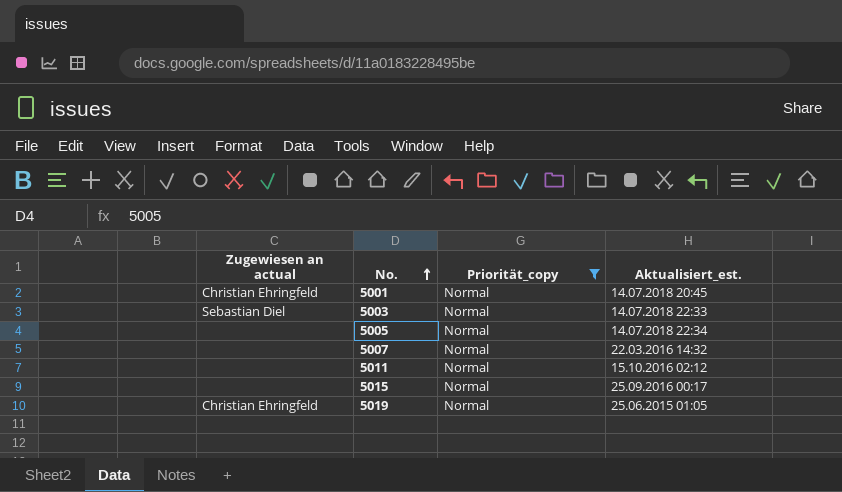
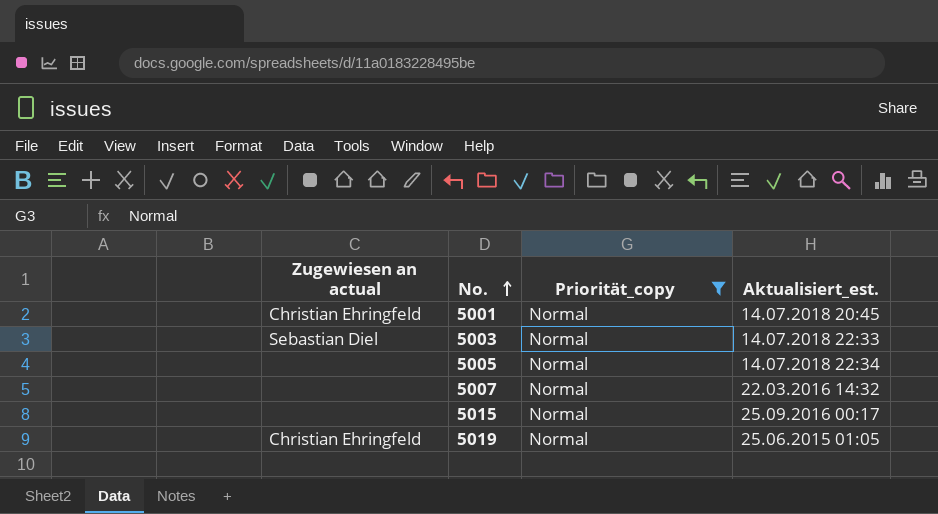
row 5011: none | Normal | 15.10.2016 02:12 -> none

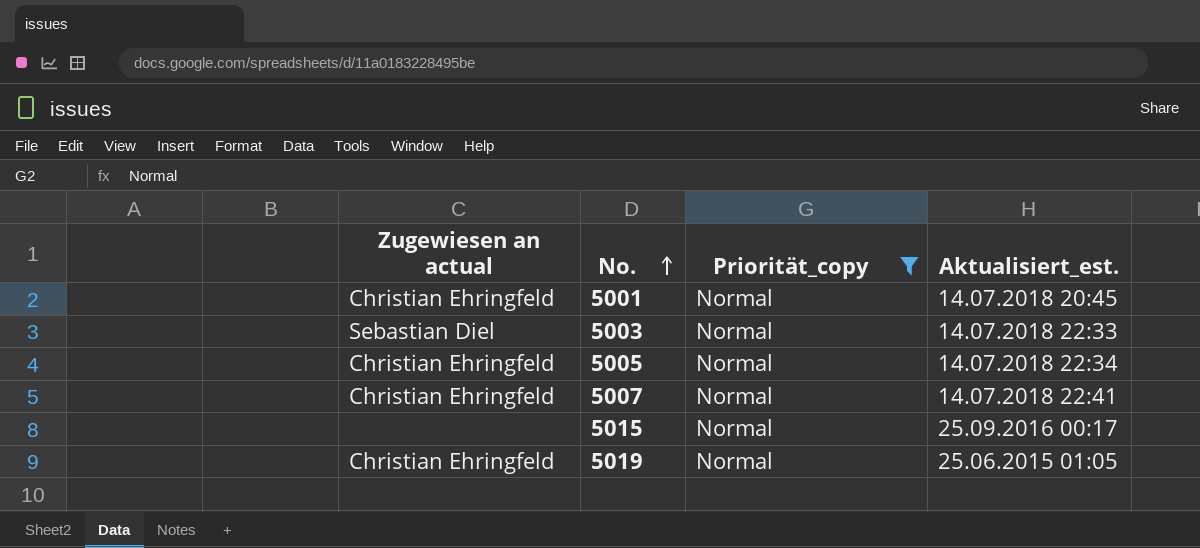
5005 | Zugewiesen an actual: none -> Christian Ehringfeld
5007 | Zugewiesen an actual: none -> Christian Ehringfeld
5007 | Aktualisiert_est.: 22.03.2016 14:32 -> 14.07.2018 22:41

